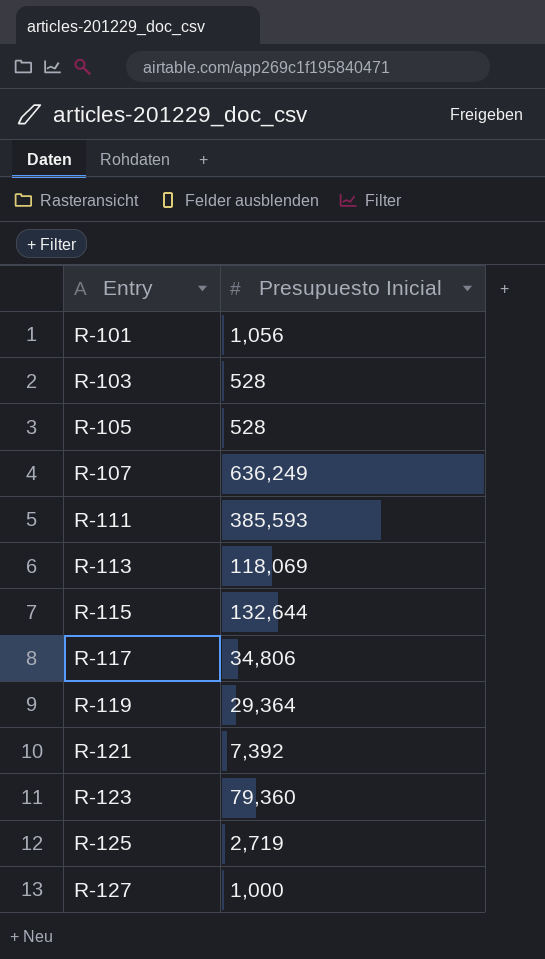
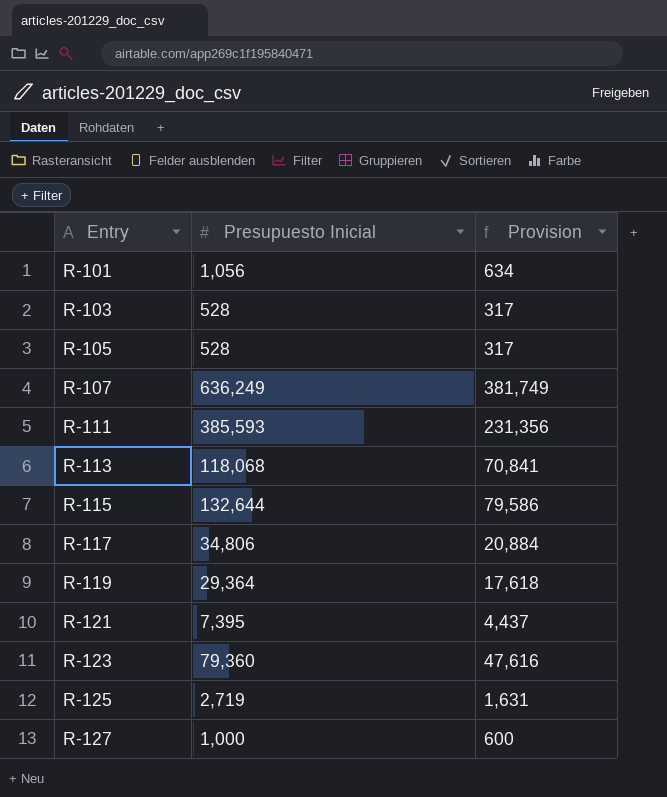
column Provision | formula: none -> [Presupuesto Inicial] * 0.6
R-113 | Presupuesto Inicial: 118,069 -> 118,068
R-121 | Presupuesto Inicial: 7,392 -> 7,395

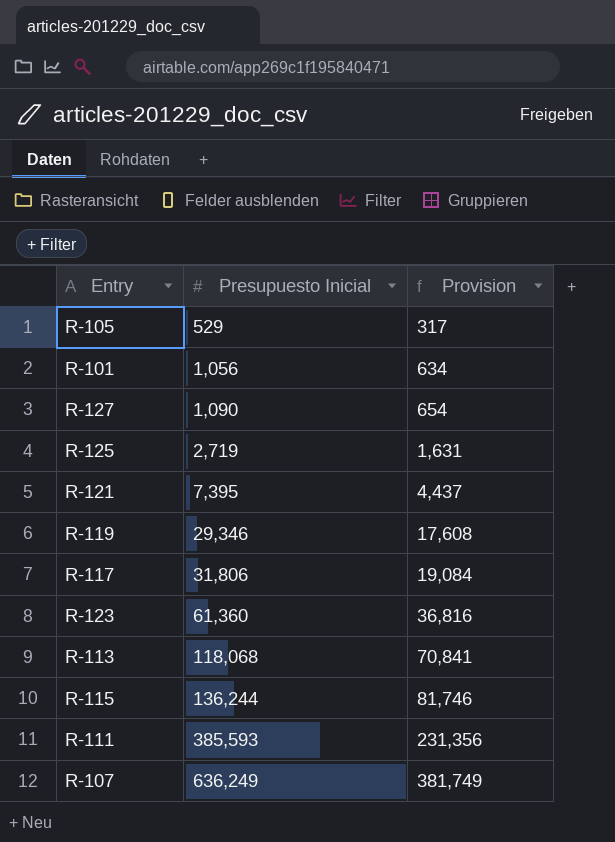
row order: Entry ascending -> Presupuesto Inicial ascending
row R-103: 528 | 317 -> none
R-105 | Presupuesto Inicial: 528 -> 529
R-127 | Presupuesto Inicial: 1,000 -> 1,090
R-127 | Provision: 600 -> 654
R-119 | Presupuesto Inicial: 29,364 -> 29,346
R-119 | Provision: 17,618 -> 17,608
R-117 | Presupuesto Inicial: 34,806 -> 31,806
R-117 | Provision: 20,884 -> 19,084
R-123 | Presupuesto Inicial: 79,360 -> 61,360
R-123 | Provision: 47,616 -> 36,816
R-115 | Presupuesto Inicial: 132,644 -> 136,244
R-115 | Provision: 79,586 -> 81,746

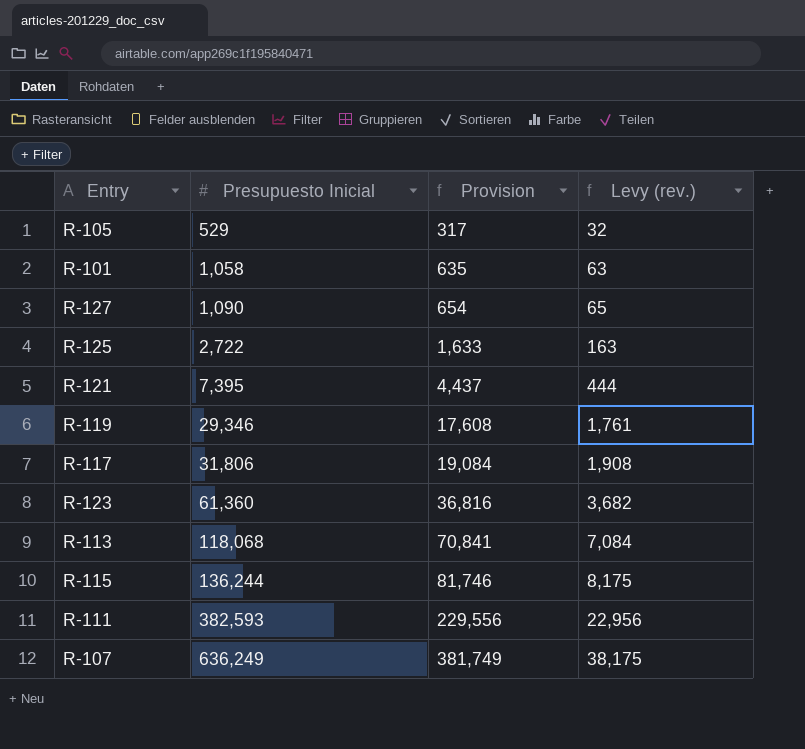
column Levy (rev.) | formula: none -> [Presupuesto Inicial] * 0.06
R-101 | Presupuesto Inicial: 1,056 -> 1,058
R-101 | Provision: 634 -> 635
R-125 | Presupuesto Inicial: 2,719 -> 2,722
R-125 | Provision: 1,631 -> 1,633
R-111 | Presupuesto Inicial: 385,593 -> 382,593
R-111 | Provision: 231,356 -> 229,556

